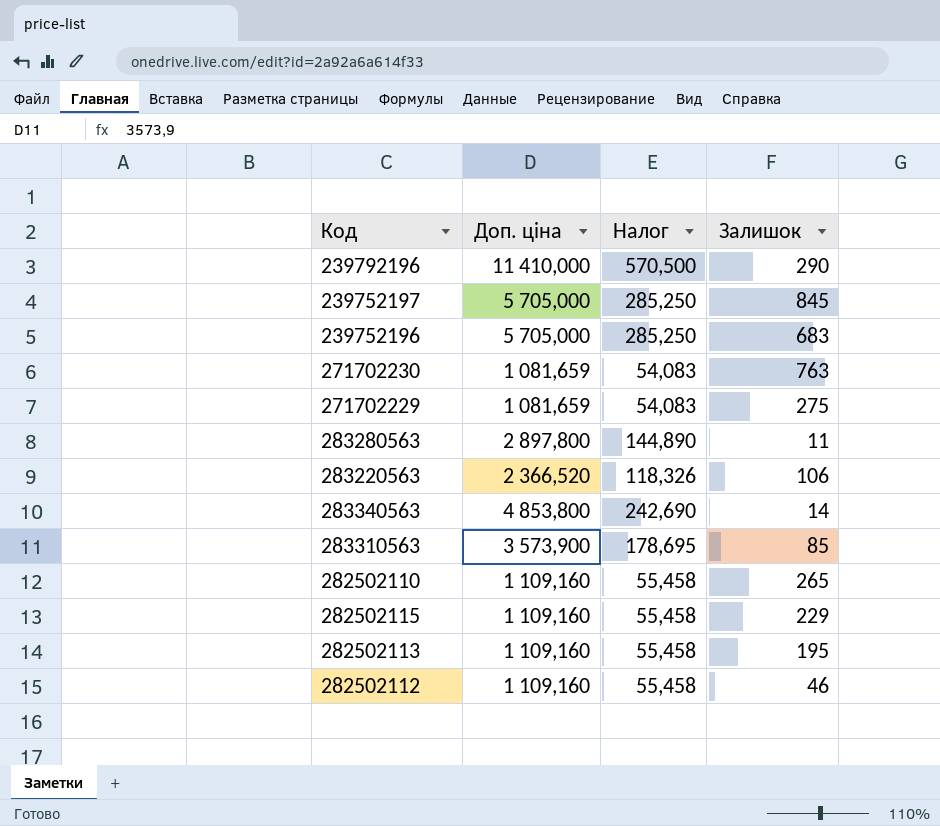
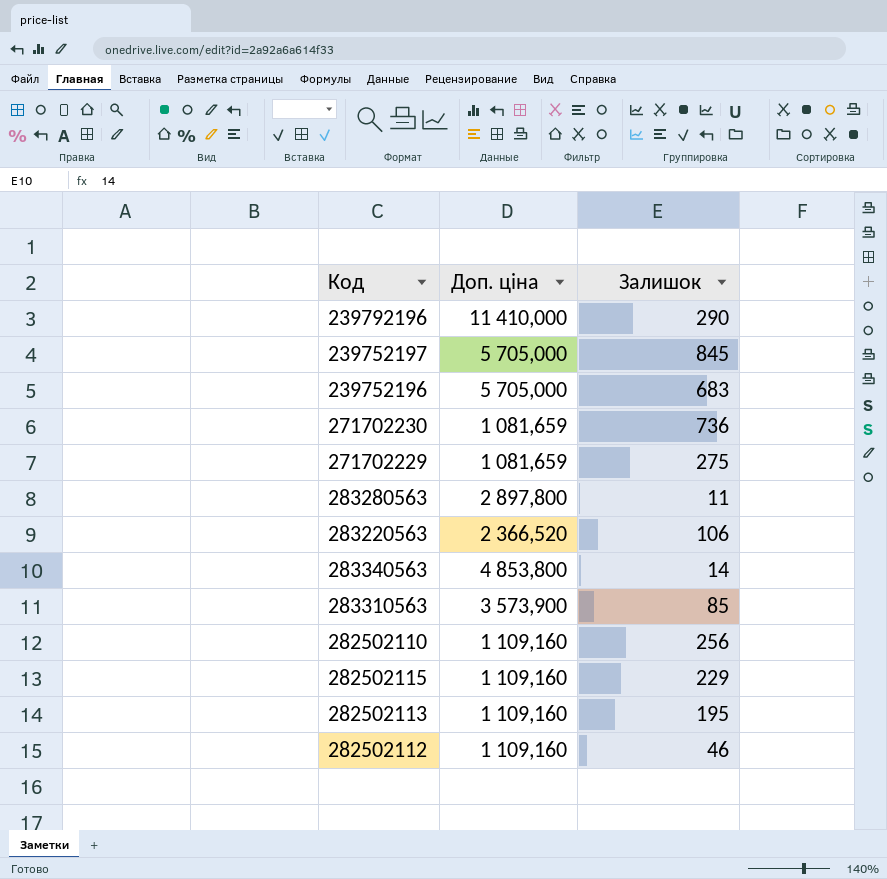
column Налог | formula: [Доп. ціна] * 0,05 -> none
271702230 | Залишок: 763 -> 736
282502110 | Залишок: 265 -> 256

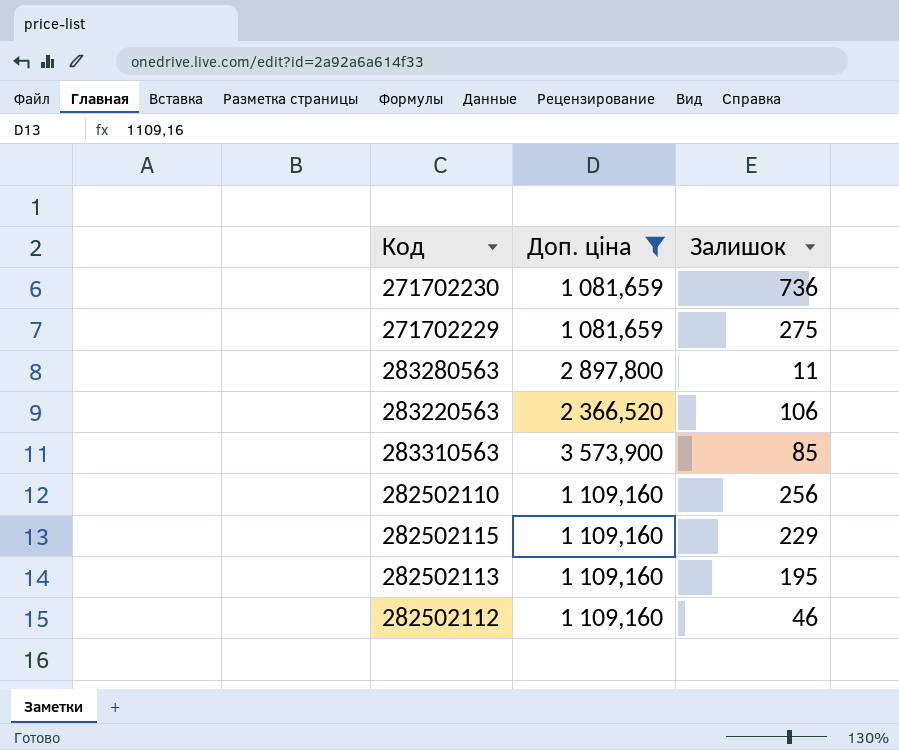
filter: none -> Доп. ціна <= 3 573,900

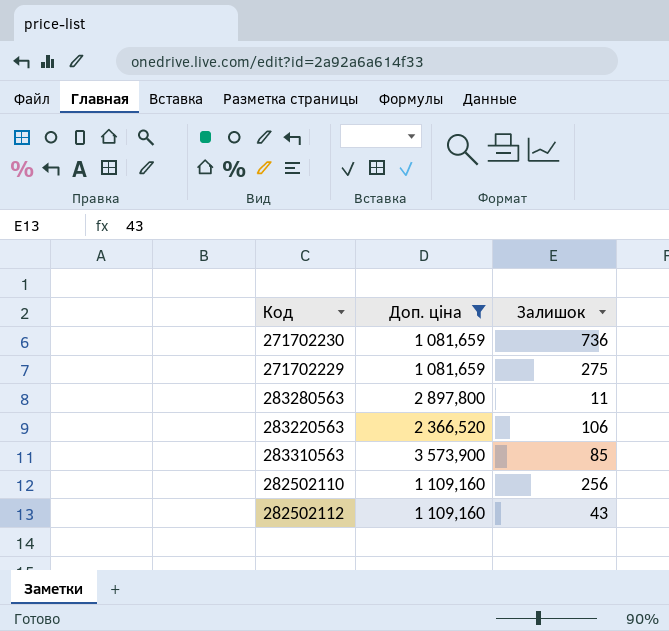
row 282502115: 1 109,160 | 229 -> none
row 282502113: 1 109,160 | 195 -> none
282502112 | Залишок: 46 -> 43

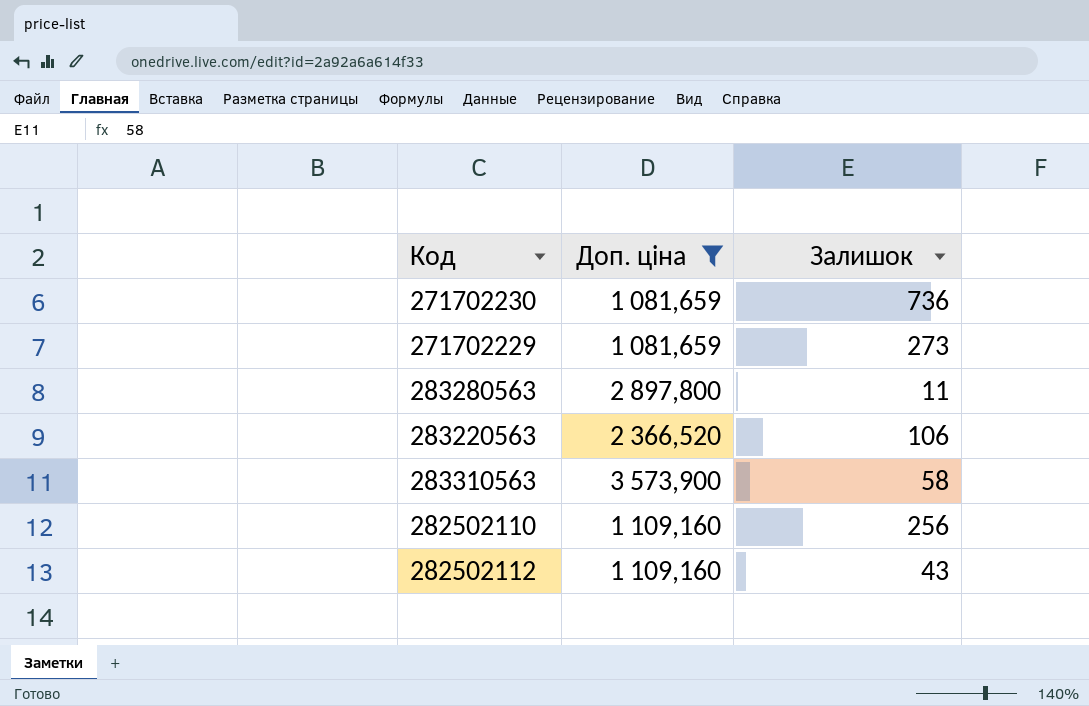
271702229 | Залишок: 275 -> 273
283310563 | Залишок: 85 -> 58

